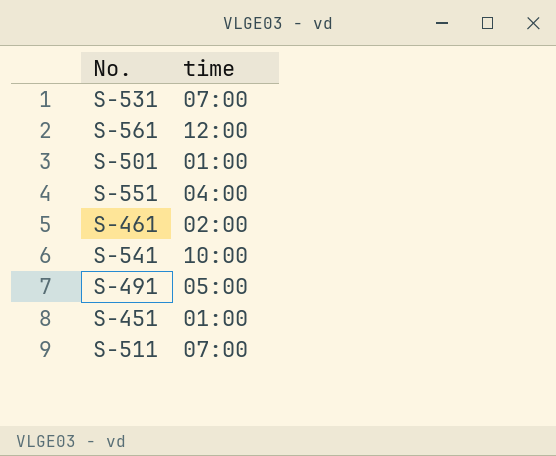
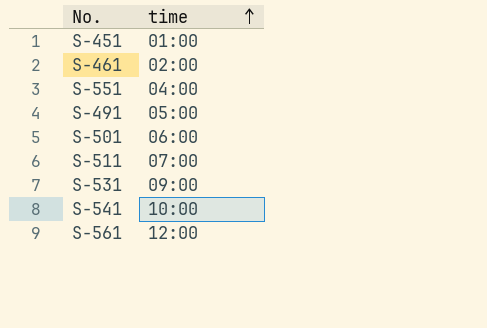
row order: none -> time ascending
S-501 | time: 01:00 -> 06:00
S-531 | time: 07:00 -> 09:00

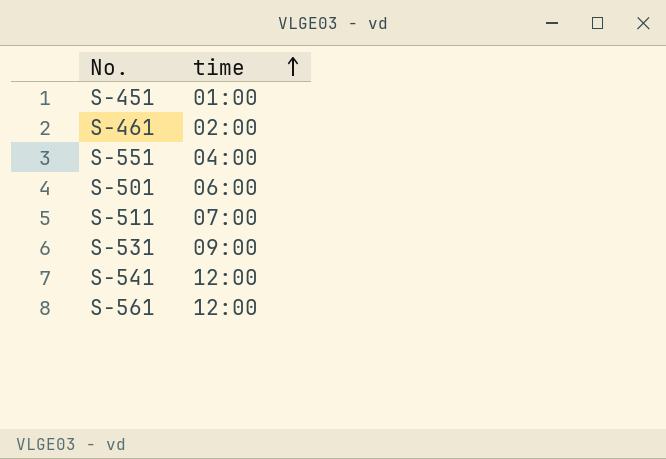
row S-491: 05:00 -> none
S-541 | time: 10:00 -> 12:00

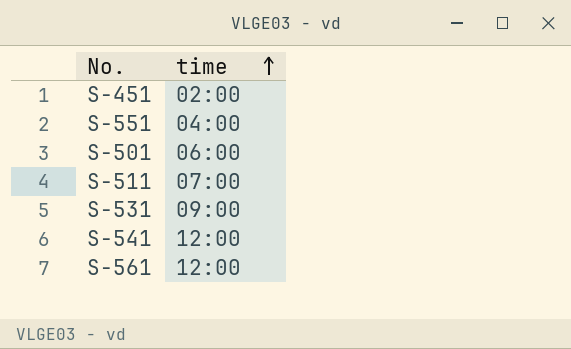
row S-461: 02:00 -> none
S-451 | time: 01:00 -> 02:00

